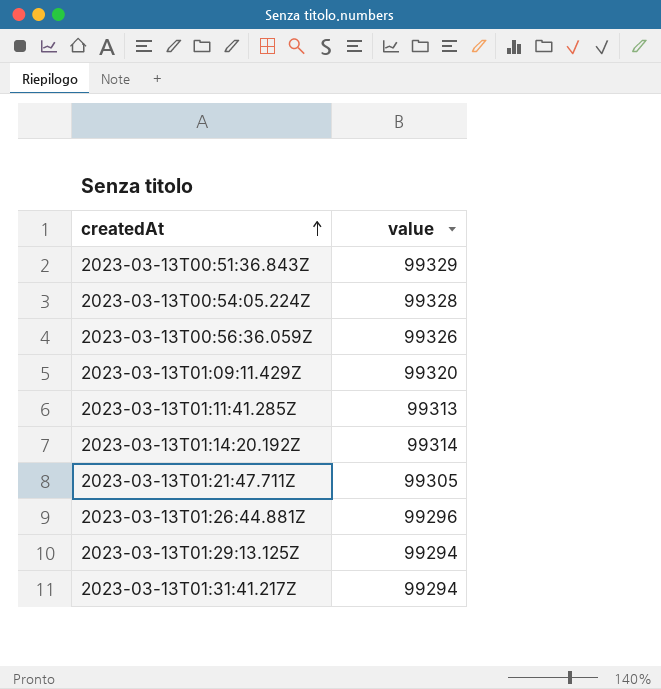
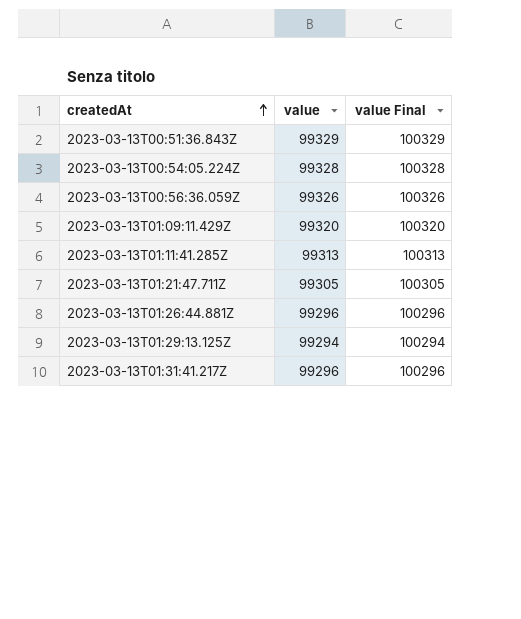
column value Final | formula: none -> [value] + 1000
row 2023-03-13T01:14:20.192Z: 99314 -> none
2023-03-13T01:31:41.217Z | value: 99294 -> 99296

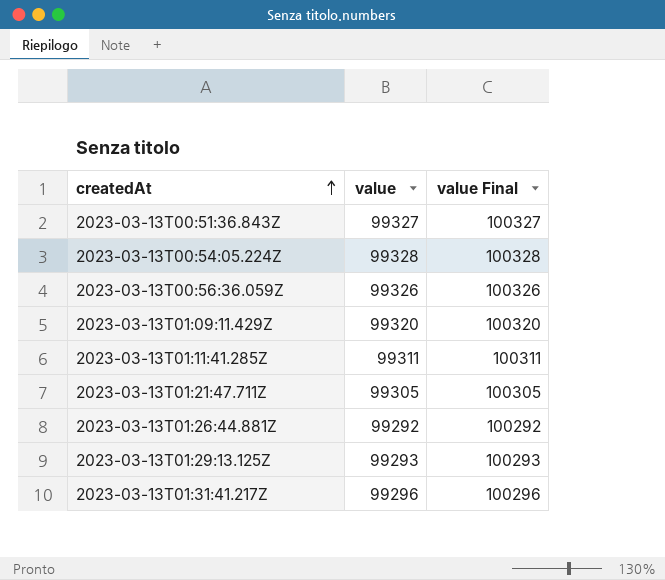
2023-03-13T00:51:36.843Z | value: 99329 -> 99327
2023-03-13T00:51:36.843Z | value Final: 100329 -> 100327
2023-03-13T01:11:41.285Z | value: 99313 -> 99311
2023-03-13T01:11:41.285Z | value Final: 100313 -> 100311
2023-03-13T01:26:44.881Z | value: 99296 -> 99292
2023-03-13T01:26:44.881Z | value Final: 100296 -> 100292
2023-03-13T01:29:13.125Z | value: 99294 -> 99293
2023-03-13T01:29:13.125Z | value Final: 100294 -> 100293

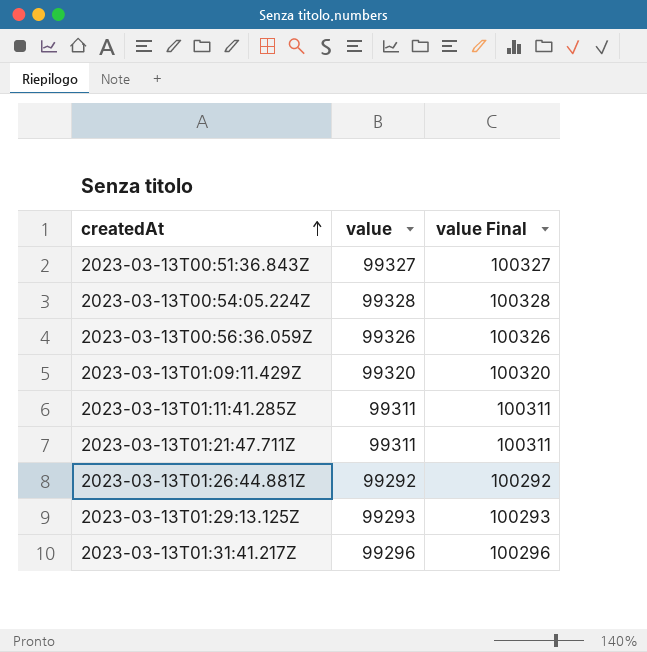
2023-03-13T01:21:47.711Z | value: 99305 -> 99311
2023-03-13T01:21:47.711Z | value Final: 100305 -> 100311

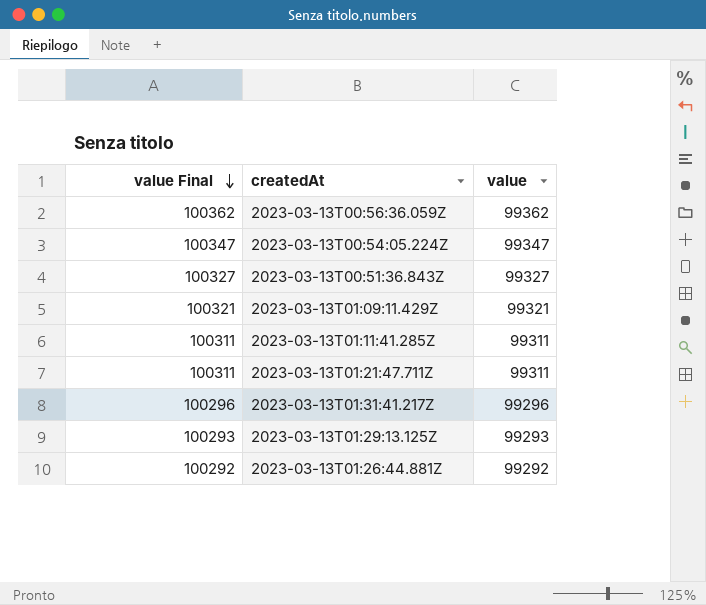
row order: createdAt ascending -> value Final descending
column value Final | position: 3 -> 1
2023-03-13T00:56:36.059Z | value Final: 100326 -> 100362
2023-03-13T00:56:36.059Z | value: 99326 -> 99362
2023-03-13T00:54:05.224Z | value Final: 100328 -> 100347
2023-03-13T00:54:05.224Z | value: 99328 -> 99347
2023-03-13T01:09:11.429Z | value Final: 100320 -> 100321
2023-03-13T01:09:11.429Z | value: 99320 -> 99321

